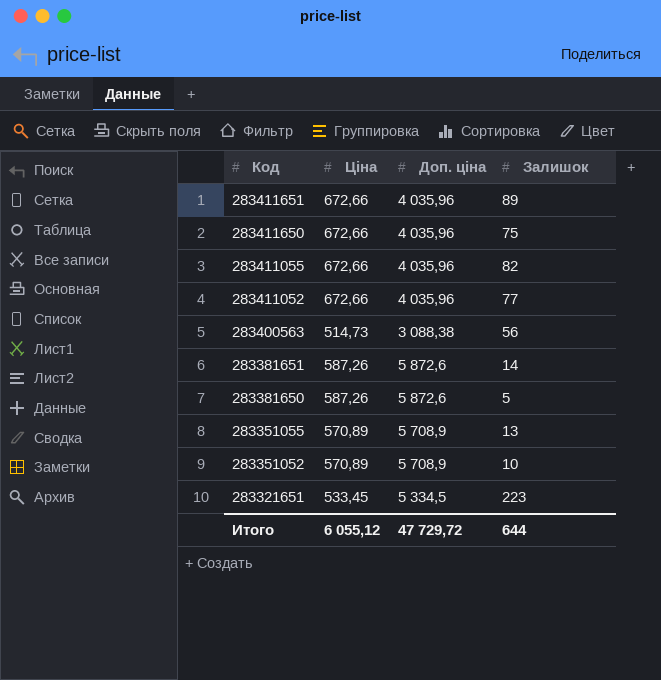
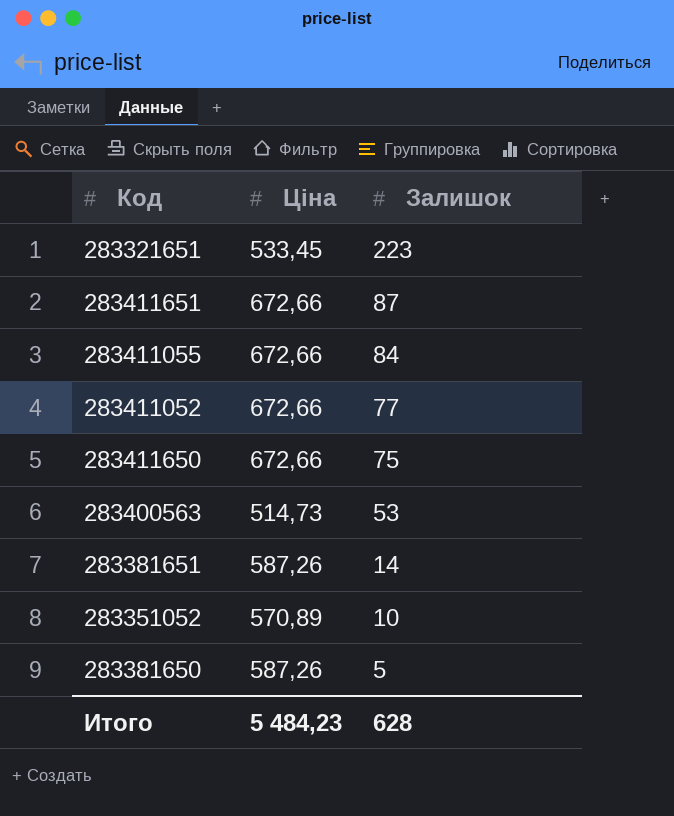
row order: Код descending -> Залишок descending
column Доп. ціна | position: 3 -> none
row 283351055: 570,89 | 5 708,9 | 13 -> none
283411651 | Залишок: 89 -> 87
283411055 | Залишок: 82 -> 84
283400563 | Залишок: 56 -> 53
Итого | Ціна: 6 055,12 -> 5 484,23
Итого | Залишок: 644 -> 628

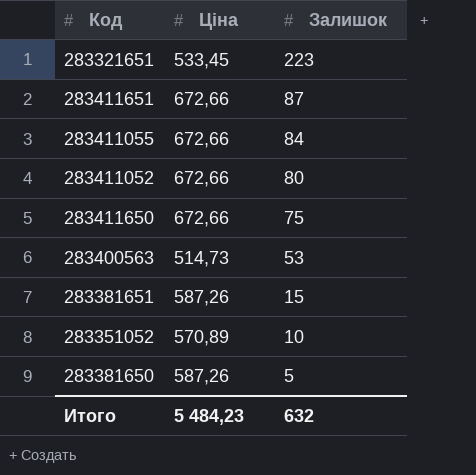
283411052 | Залишок: 77 -> 80
283381651 | Залишок: 14 -> 15
Итого | Залишок: 628 -> 632

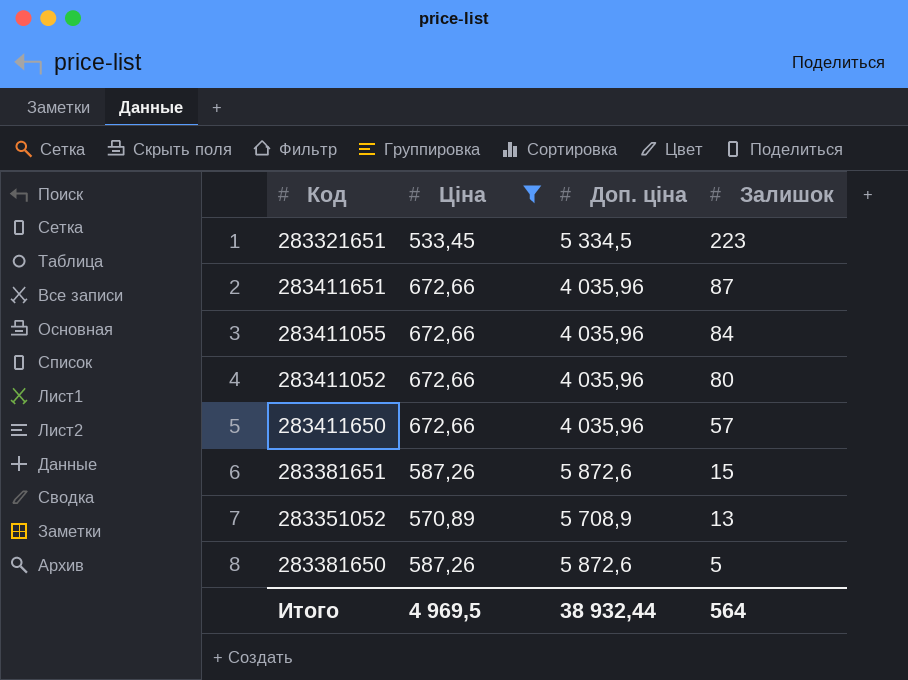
filter: none -> Ціна != 514,73
column Доп. ціна | position: none -> 3
283411650 | Залишок: 75 -> 57
283351052 | Залишок: 10 -> 13
Итого | Ціна: 5 484,23 -> 4 969,5
Итого | Залишок: 632 -> 564

